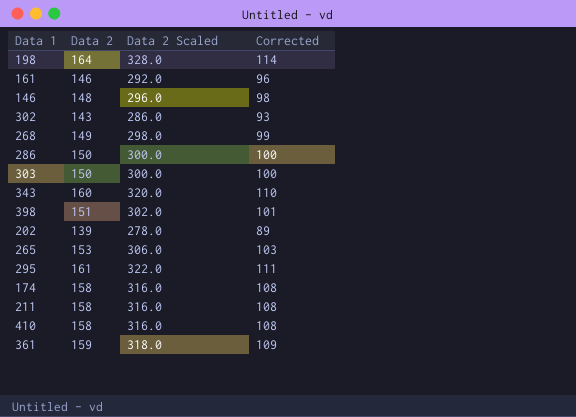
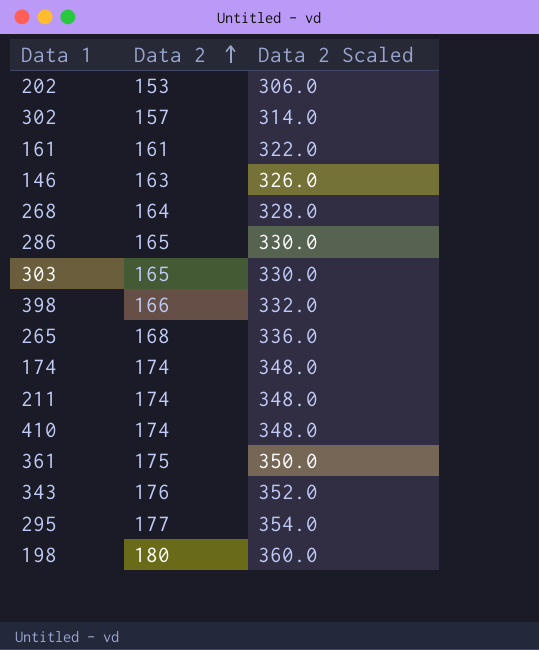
row order: none -> Data 2 ascending
column Corrected | formula: [Data 2] - 50 -> none
202 | Data 2: 139 -> 153
202 | Data 2 Scaled: 278.0 -> 306.0
302 | Data 2: 143 -> 157
302 | Data 2 Scaled: 286.0 -> 314.0
161 | Data 2: 146 -> 161
161 | Data 2 Scaled: 292.0 -> 322.0
146 | Data 2: 148 -> 163
146 | Data 2 Scaled: 296.0 -> 326.0
268 | Data 2: 149 -> 164
268 | Data 2 Scaled: 298.0 -> 328.0
286 | Data 2: 150 -> 165
286 | Data 2 Scaled: 300.0 -> 330.0
303 | Data 2: 150 -> 165
303 | Data 2 Scaled: 300.0 -> 330.0
398 | Data 2: 151 -> 166
398 | Data 2 Scaled: 302.0 -> 332.0
265 | Data 2: 153 -> 168
265 | Data 2 Scaled: 306.0 -> 336.0
174 | Data 2: 158 -> 174
174 | Data 2 Scaled: 316.0 -> 348.0
211 | Data 2: 158 -> 174
211 | Data 2 Scaled: 316.0 -> 348.0
410 | Data 2: 158 -> 174
410 | Data 2 Scaled: 316.0 -> 348.0
361 | Data 2: 159 -> 175
361 | Data 2 Scaled: 318.0 -> 350.0
343 | Data 2: 160 -> 176
343 | Data 2 Scaled: 320.0 -> 352.0
295 | Data 2: 161 -> 177
295 | Data 2 Scaled: 322.0 -> 354.0
198 | Data 2: 164 -> 180
198 | Data 2 Scaled: 328.0 -> 360.0

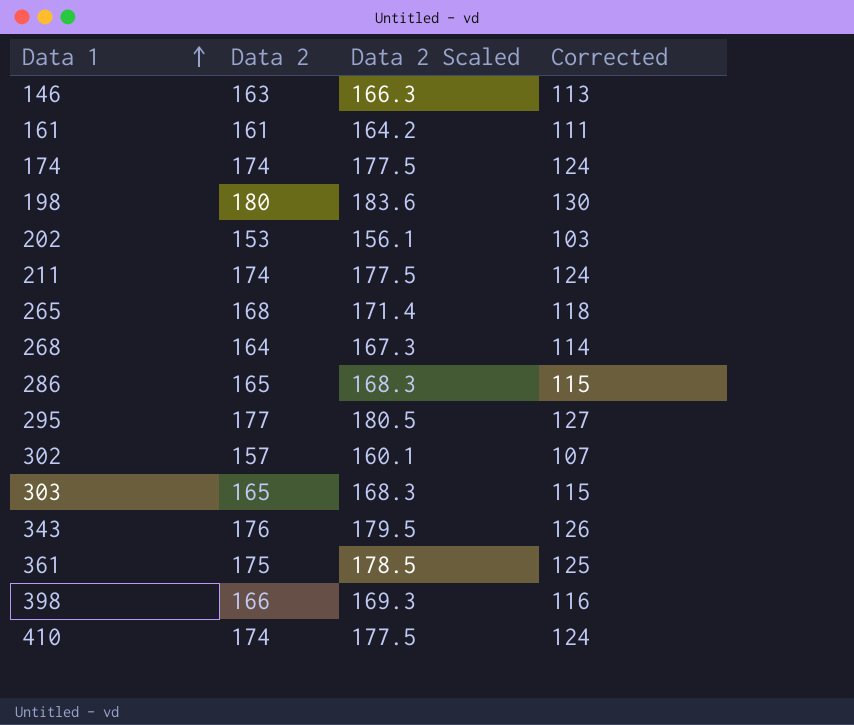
row order: Data 2 ascending -> Data 1 ascending
column Data 2 Scaled | formula: [Data 2] * 2 -> [Data 2] * 1.02
column Corrected | formula: none -> [Data 2] - 50

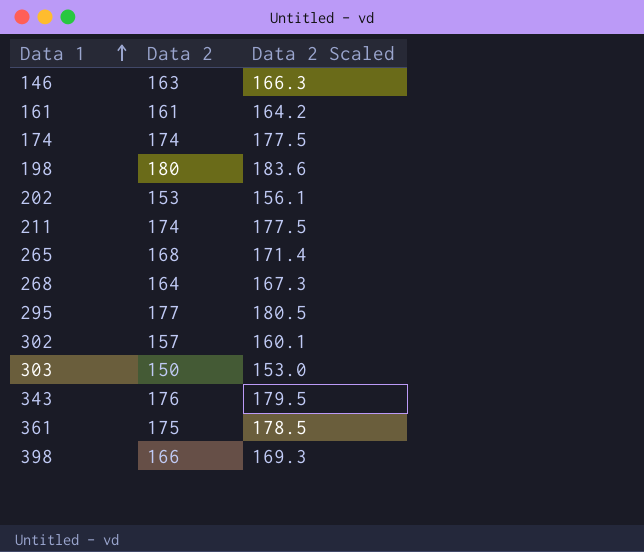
column Corrected | formula: [Data 2] - 50 -> none
row 286: 165 | 168.3 | 115 -> none
row 410: 174 | 177.5 | 124 -> none
303 | Data 2: 165 -> 150
303 | Data 2 Scaled: 168.3 -> 153.0

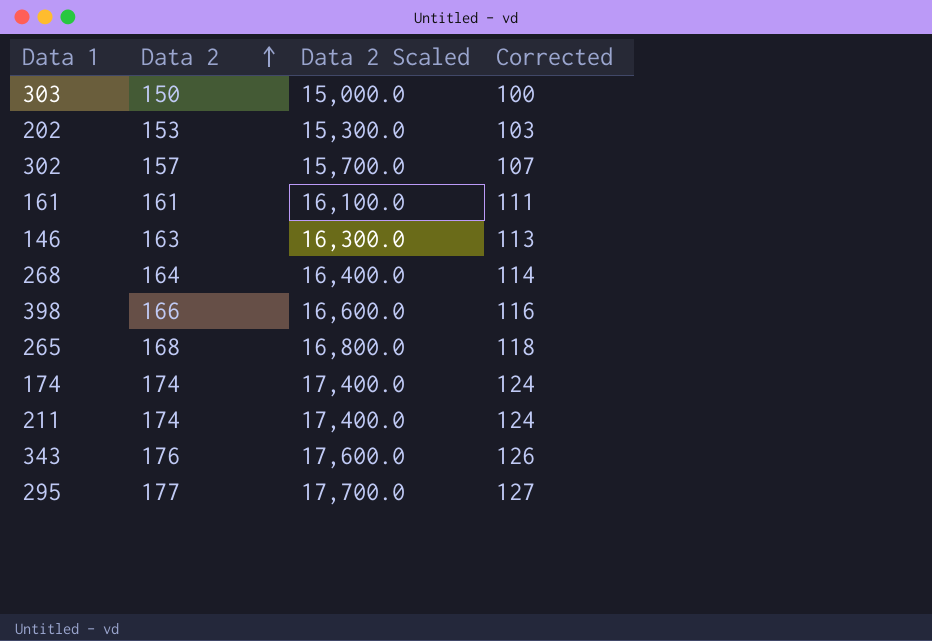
row order: Data 1 ascending -> Data 2 ascending
column Data 2 Scaled | formula: [Data 2] * 1.02 -> [Data 2] * 100
column Corrected | formula: none -> [Data 2] - 50
row 198: 180 | 183.6 -> none
row 361: 175 | 178.5 -> none

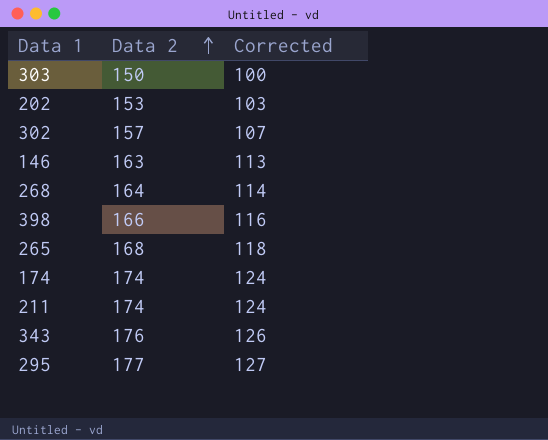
column Data 2 Scaled | formula: [Data 2] * 100 -> none
row 161: 161 | 16,100.0 | 111 -> none

